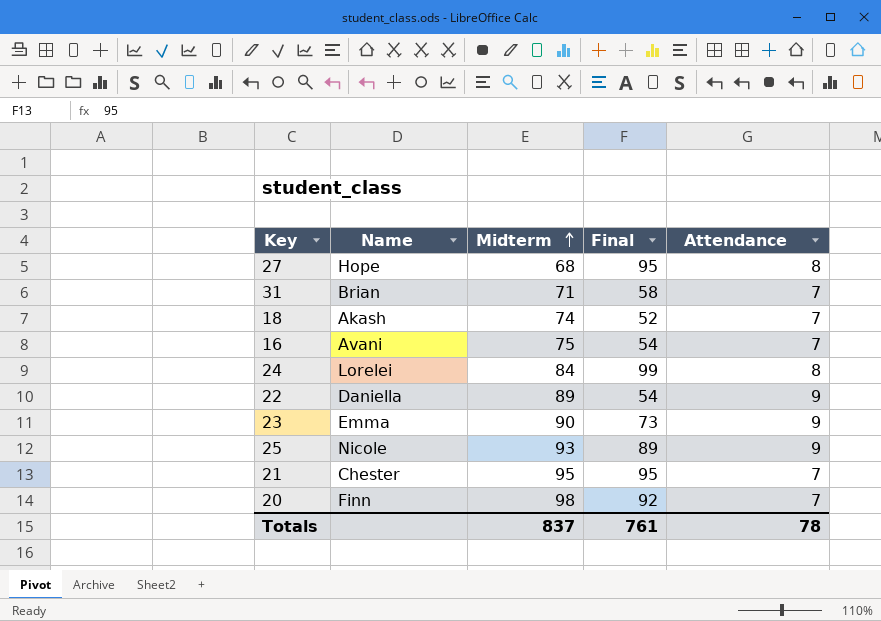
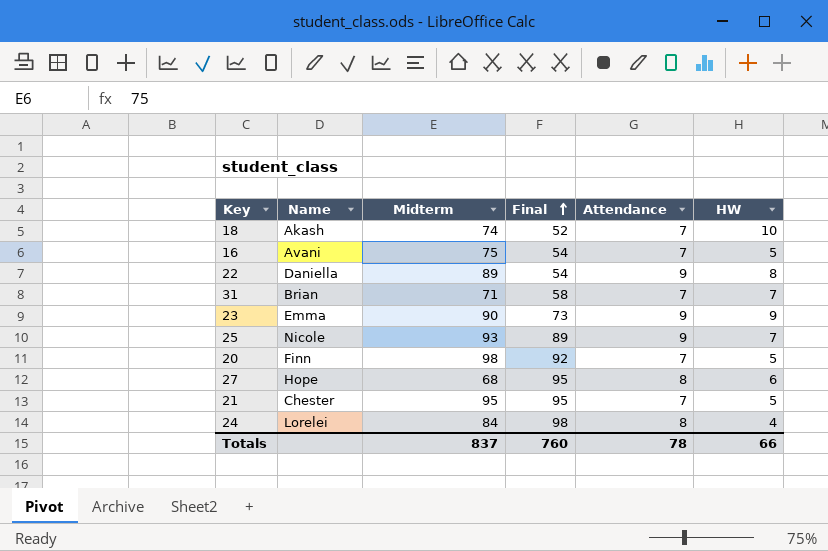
row order: Midterm ascending -> Final ascending
column HW | position: none -> 6
24 | Final: 99 -> 98
Totals | Final: 761 -> 760

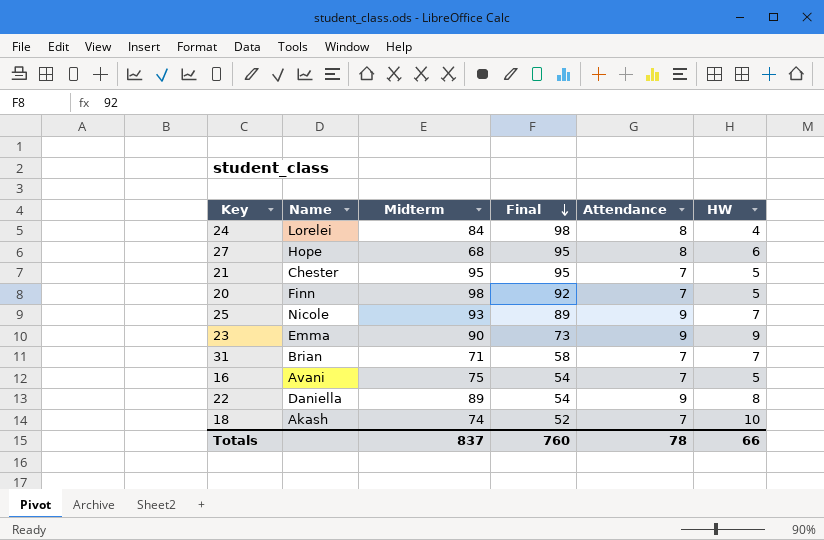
row order: Final ascending -> Final descending

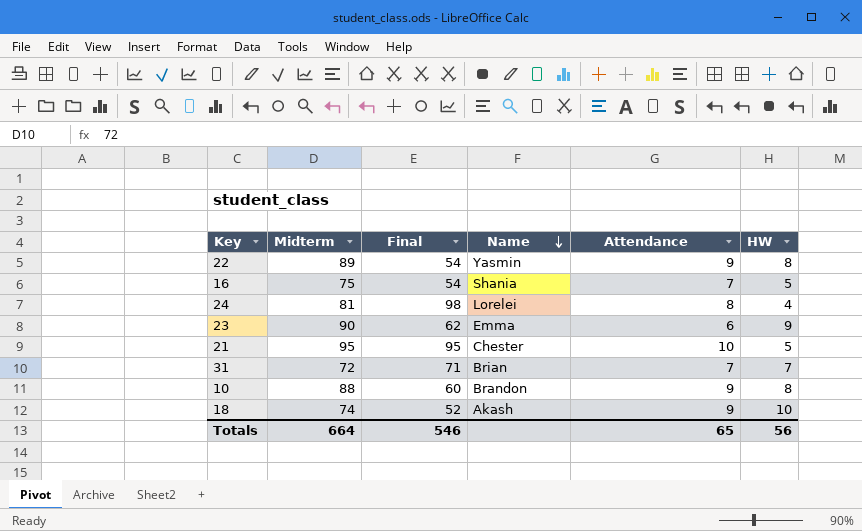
row order: Final descending -> Name descending
column Name | position: 2 -> 4
row 27: Hope | 68 | 95 | 8 | 6 -> none
row 20: Finn | 98 | 92 | 7 | 5 -> none
row 25: Nicole | 93 | 89 | 9 | 7 -> none
22 | Name: Daniella -> Yasmin
16 | Name: Avani -> Shania
24 | Midterm: 84 -> 81
23 | Final: 73 -> 62
23 | Attendance: 9 -> 6
21 | Attendance: 7 -> 10
31 | Midterm: 71 -> 72
31 | Final: 58 -> 71
row 10: none -> 88 | 60 | Brandon | 9 | 8
18 | Attendance: 7 -> 9
Totals | Midterm: 837 -> 664
Totals | Final: 760 -> 546
Totals | Attendance: 78 -> 65
Totals | HW: 66 -> 56

